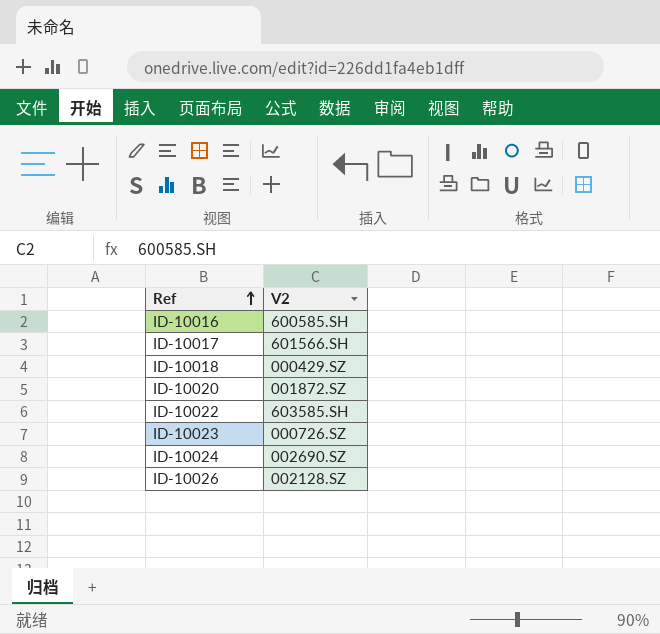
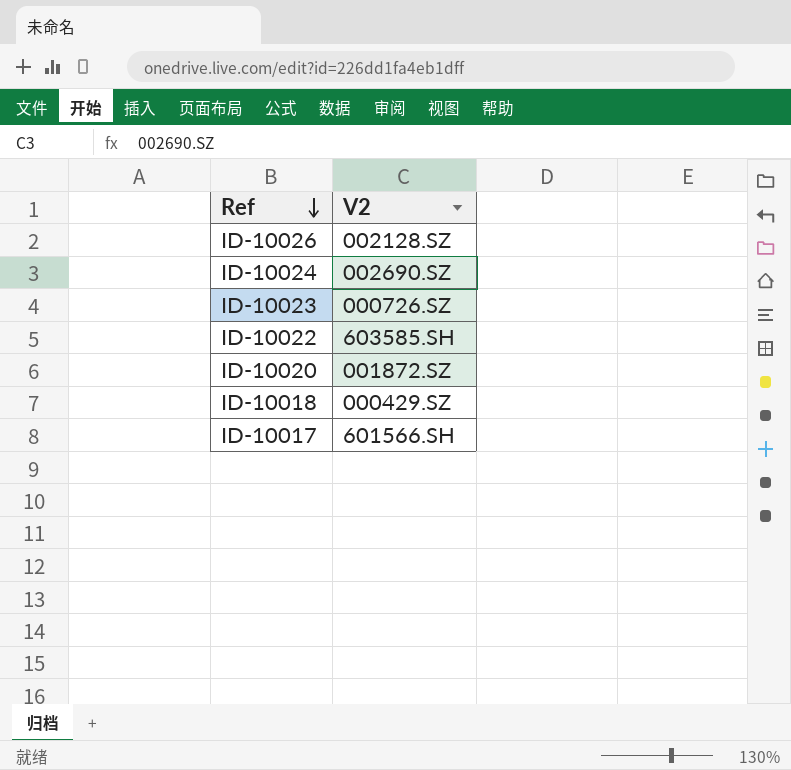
row order: Ref ascending -> Ref descending
row ID-10016: 600585.SH -> none

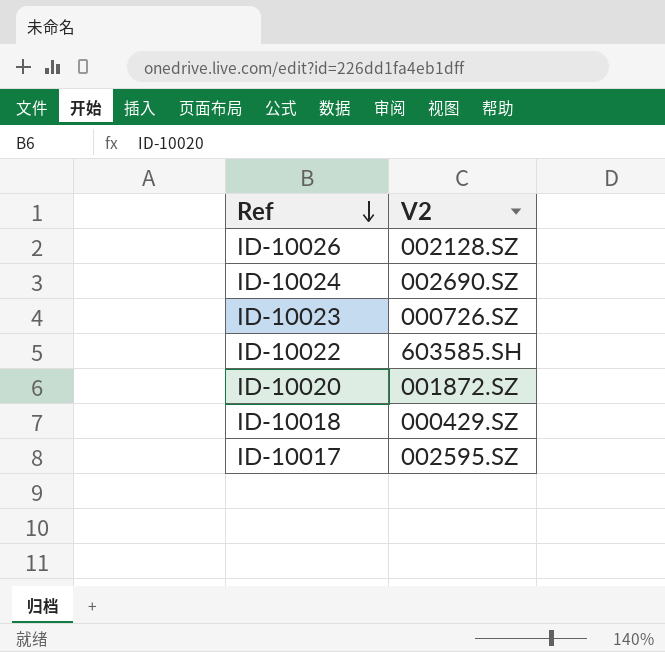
ID-10017 | V2: 601566.SH -> 002595.SZ

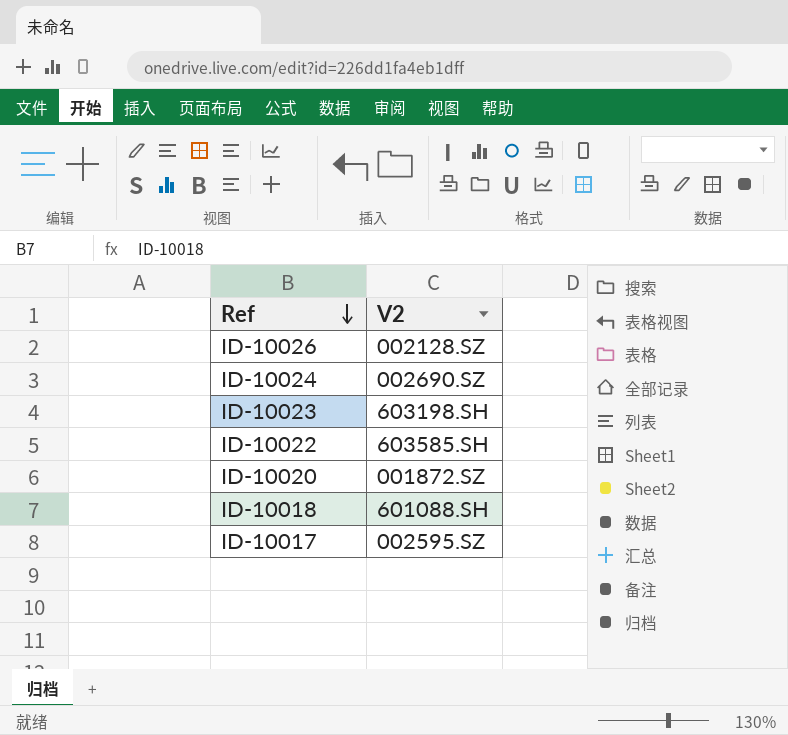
ID-10023 | V2: 000726.SZ -> 603198.SH
ID-10018 | V2: 000429.SZ -> 601088.SH

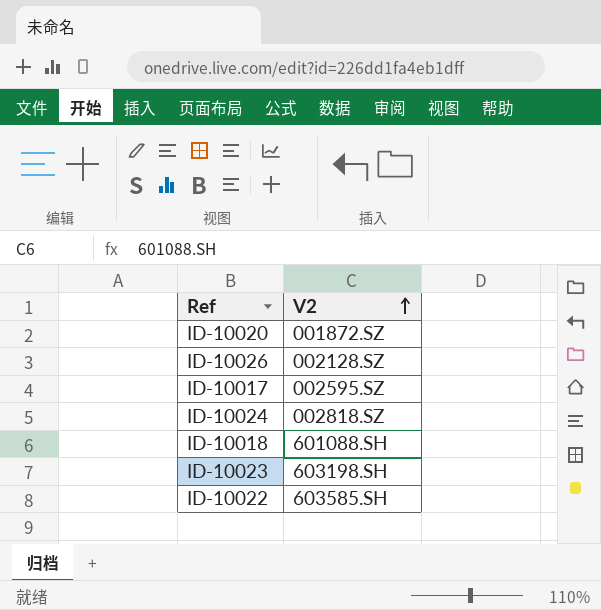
row order: Ref descending -> V2 ascending
ID-10024 | V2: 002690.SZ -> 002818.SZ

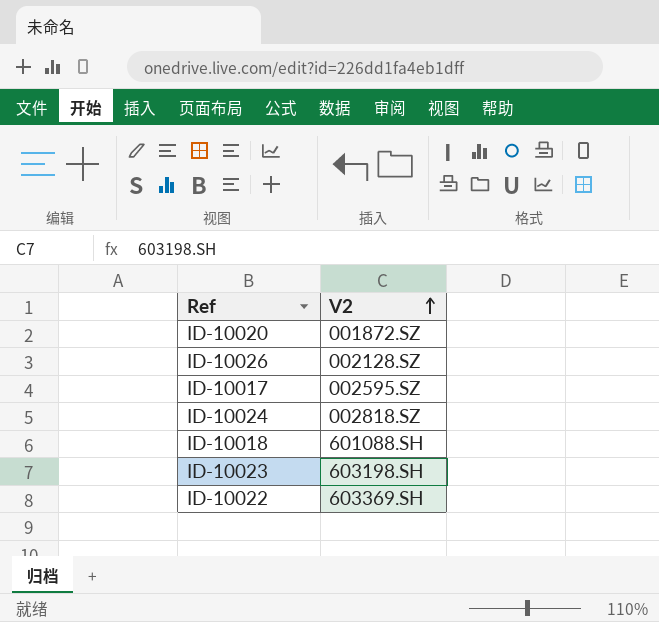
ID-10022 | V2: 603585.SH -> 603369.SH

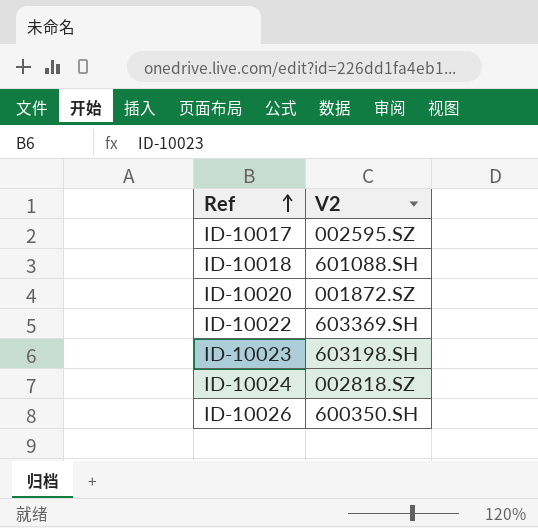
row order: V2 ascending -> Ref ascending
ID-10026 | V2: 002128.SZ -> 600350.SH

